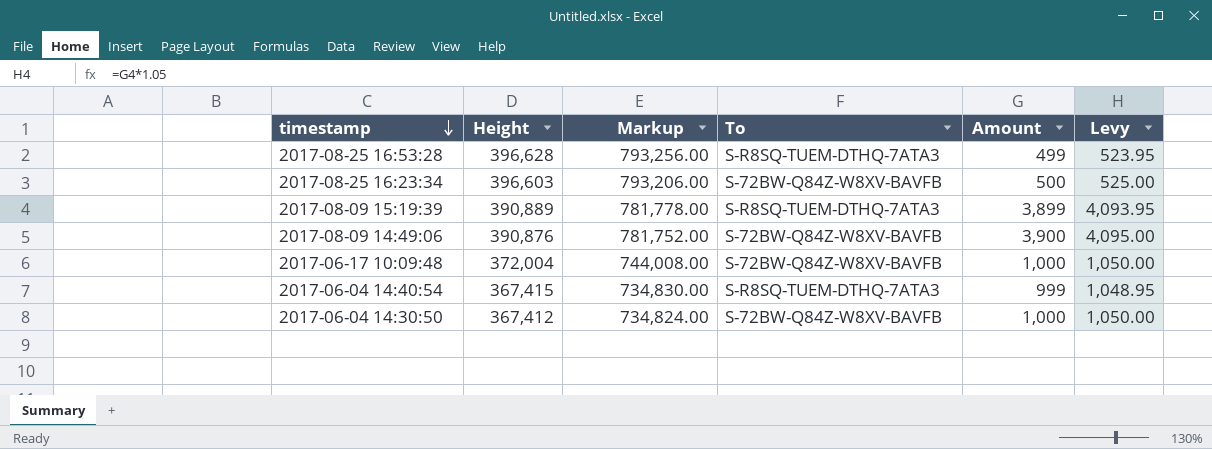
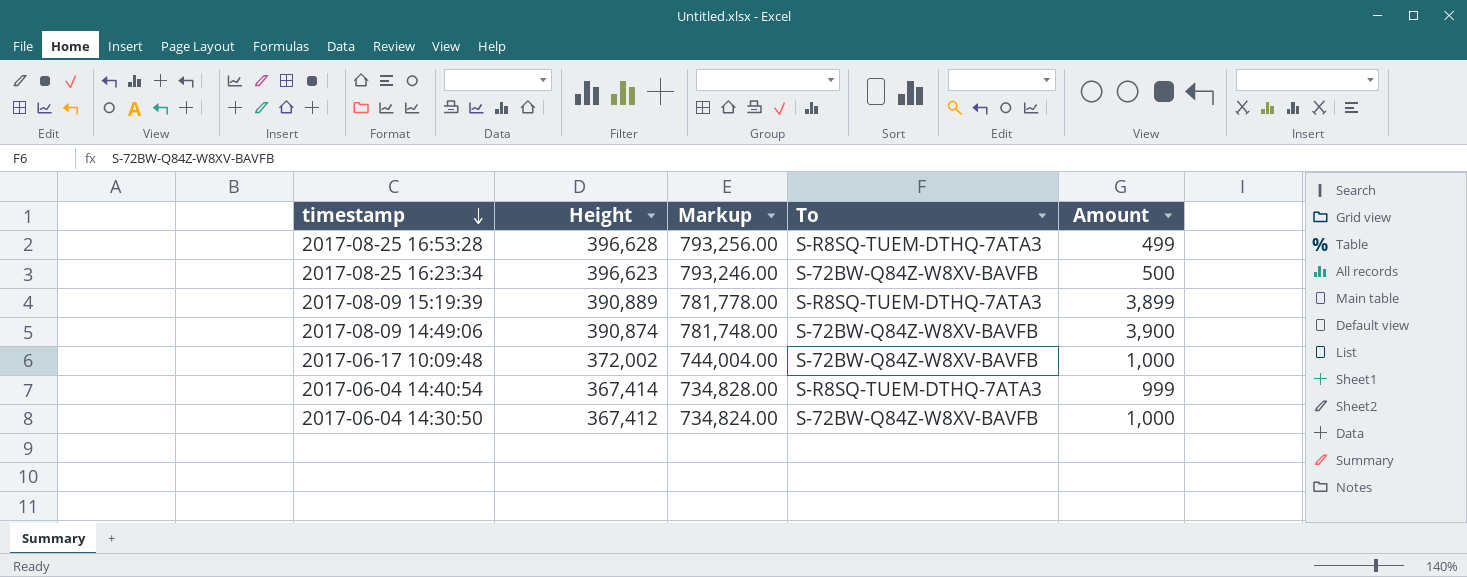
column Levy | formula: [Amount] * 1.05 -> none
2017-08-25 16:23:34 | Height: 396,603 -> 396,623
2017-08-25 16:23:34 | Markup: 793,206.00 -> 793,246.00
2017-08-09 14:49:06 | Height: 390,876 -> 390,874
2017-08-09 14:49:06 | Markup: 781,752.00 -> 781,748.00
2017-06-17 10:09:48 | Height: 372,004 -> 372,002
2017-06-17 10:09:48 | Markup: 744,008.00 -> 744,004.00
2017-06-04 14:40:54 | Height: 367,415 -> 367,414
2017-06-04 14:40:54 | Markup: 734,830.00 -> 734,828.00

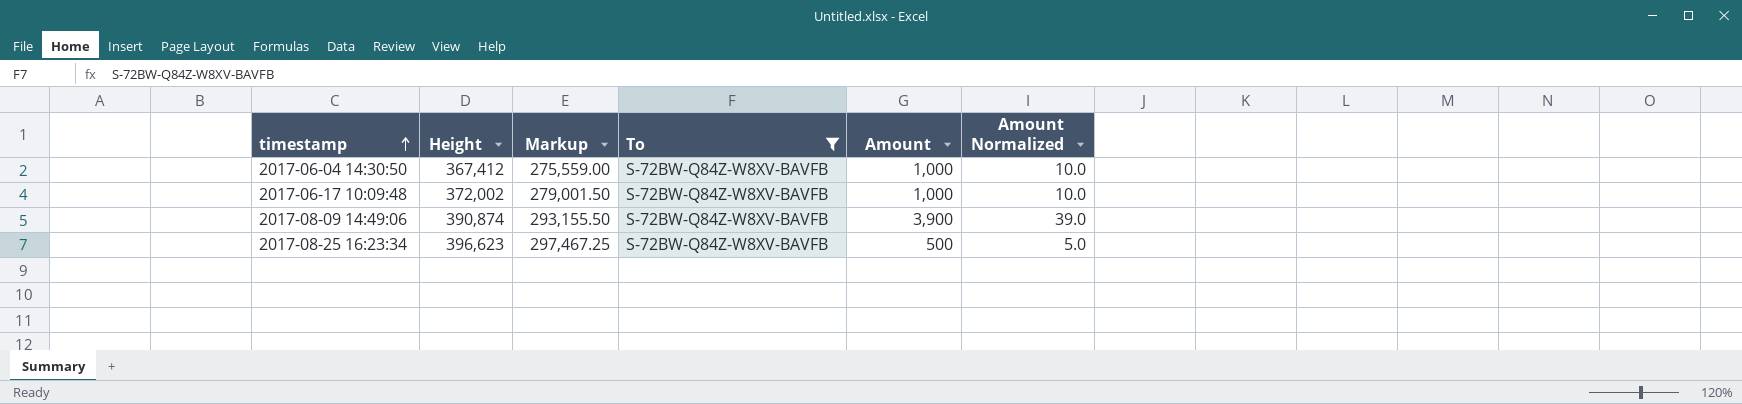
filter: none -> To = S-72BW-Q84Z-W8XV-BAVFB
row order: timestamp descending -> timestamp ascending
column Markup | formula: [Height] * 2 -> [Height] * 0.75
column Amount Normalized | formula: none -> [Amount] * 0.01

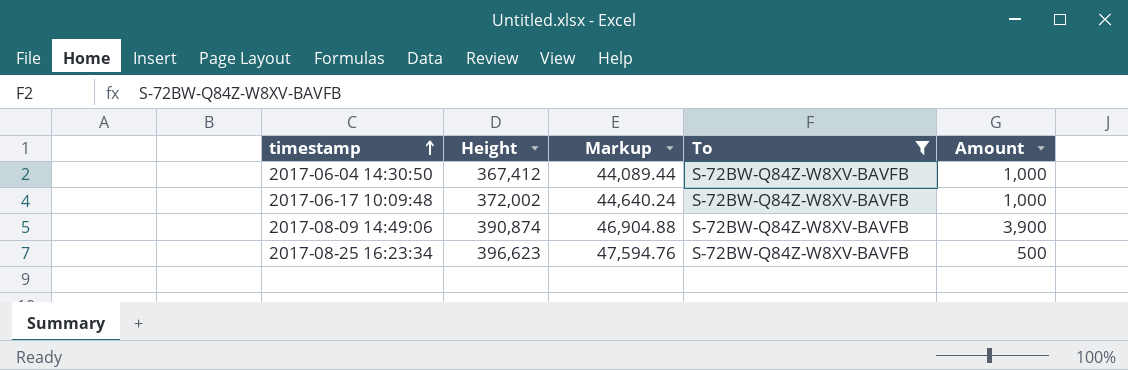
column Amount Normalized | formula: [Amount] * 0.01 -> none
column Markup | formula: [Height] * 0.75 -> [Height] * 0.12

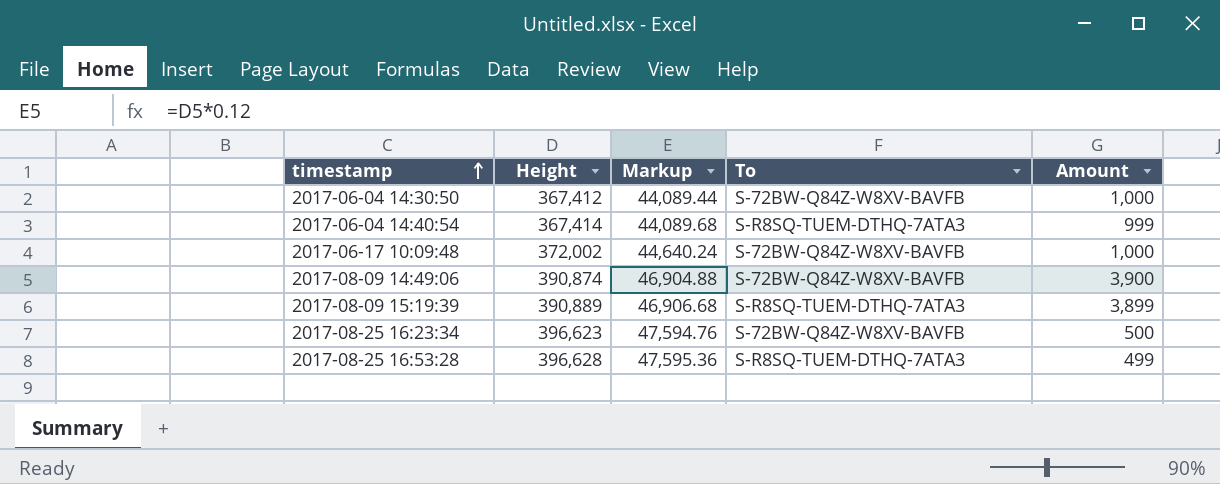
filter: To = S-72BW-Q84Z-W8XV-BAVFB -> none

